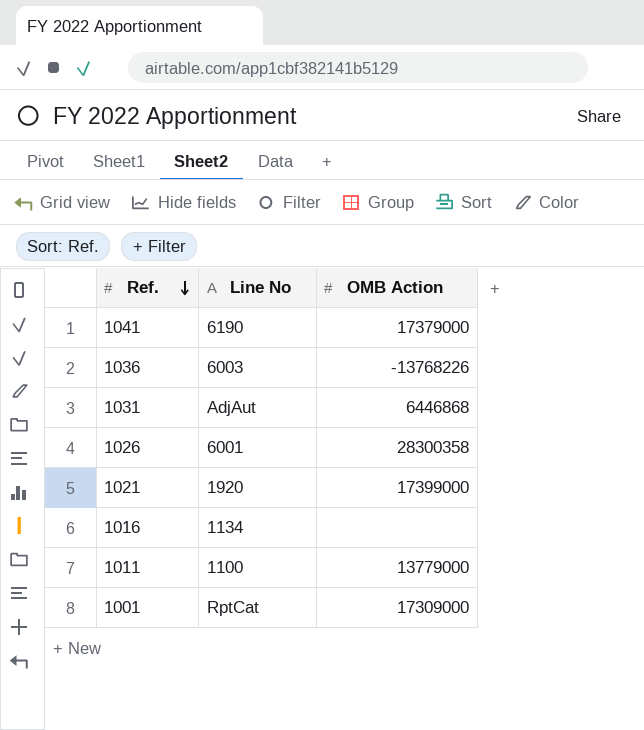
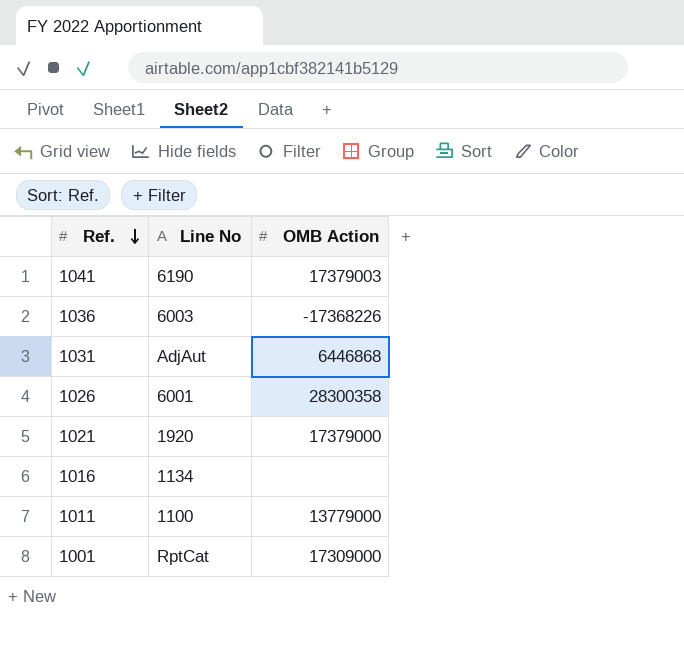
1041 | OMB Action: 17379000 -> 17379003
1036 | OMB Action: -13768226 -> -17368226
1021 | OMB Action: 17399000 -> 17379000

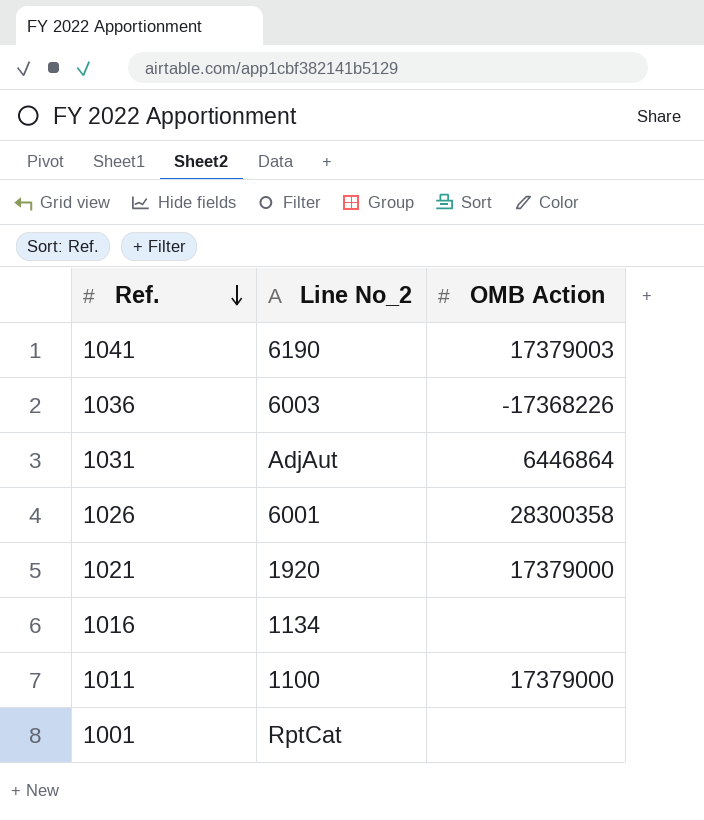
column name: Line No -> Line No_2
1031 | OMB Action: 6446868 -> 6446864
1011 | OMB Action: 13779000 -> 17379000
1001 | OMB Action: 17309000 -> none

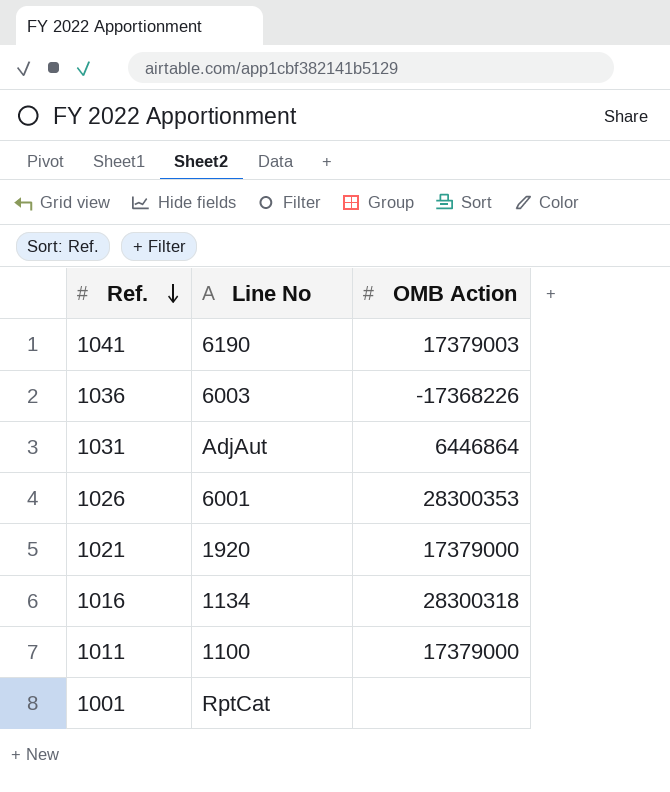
column name: Line No_2 -> Line No
1026 | OMB Action: 28300358 -> 28300353
1016 | OMB Action: none -> 28300318

